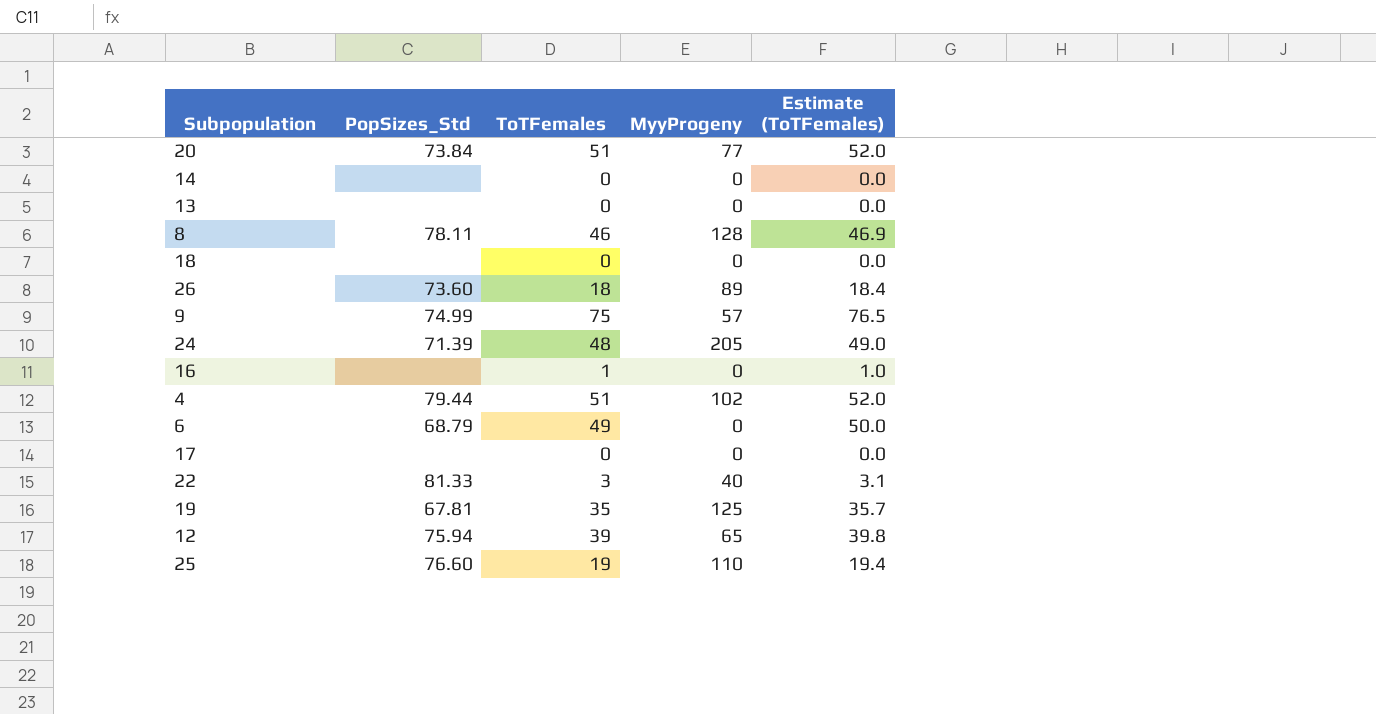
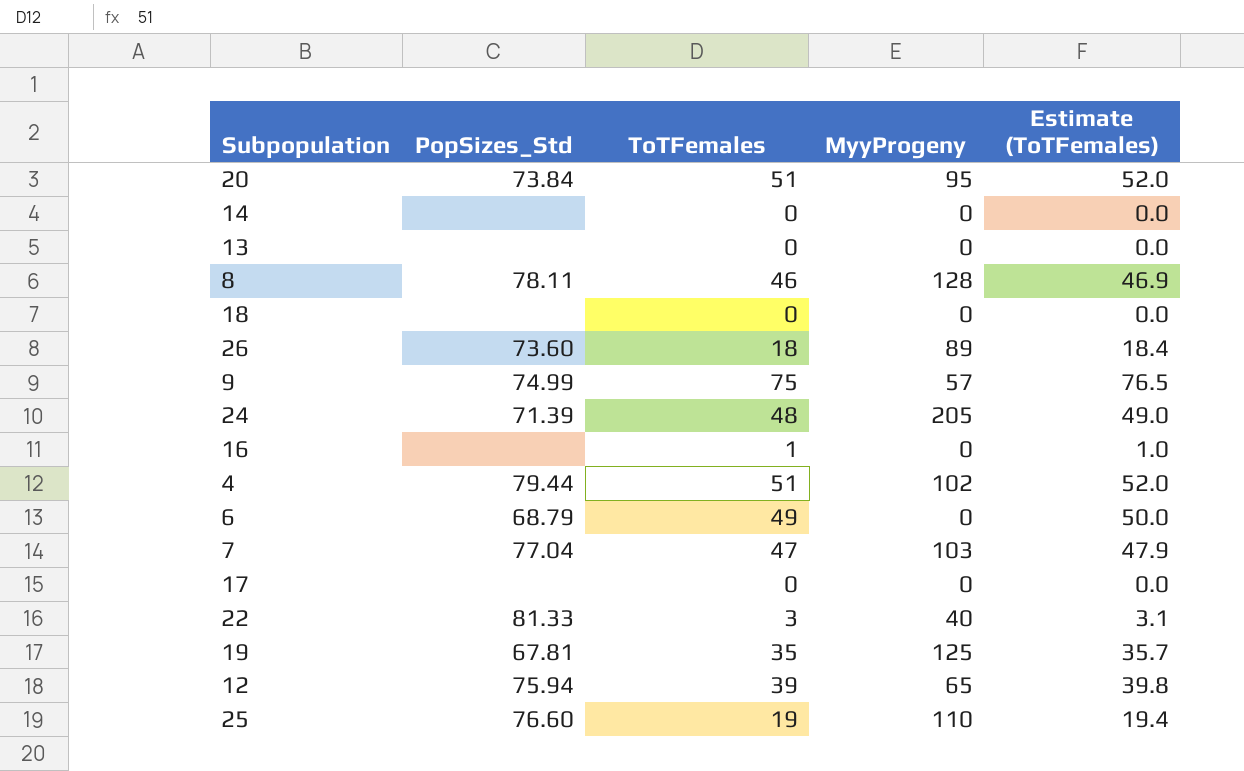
20 | MyyProgeny: 77 -> 95
row 7: none -> 77.04 | 47 | 103 | 47.9

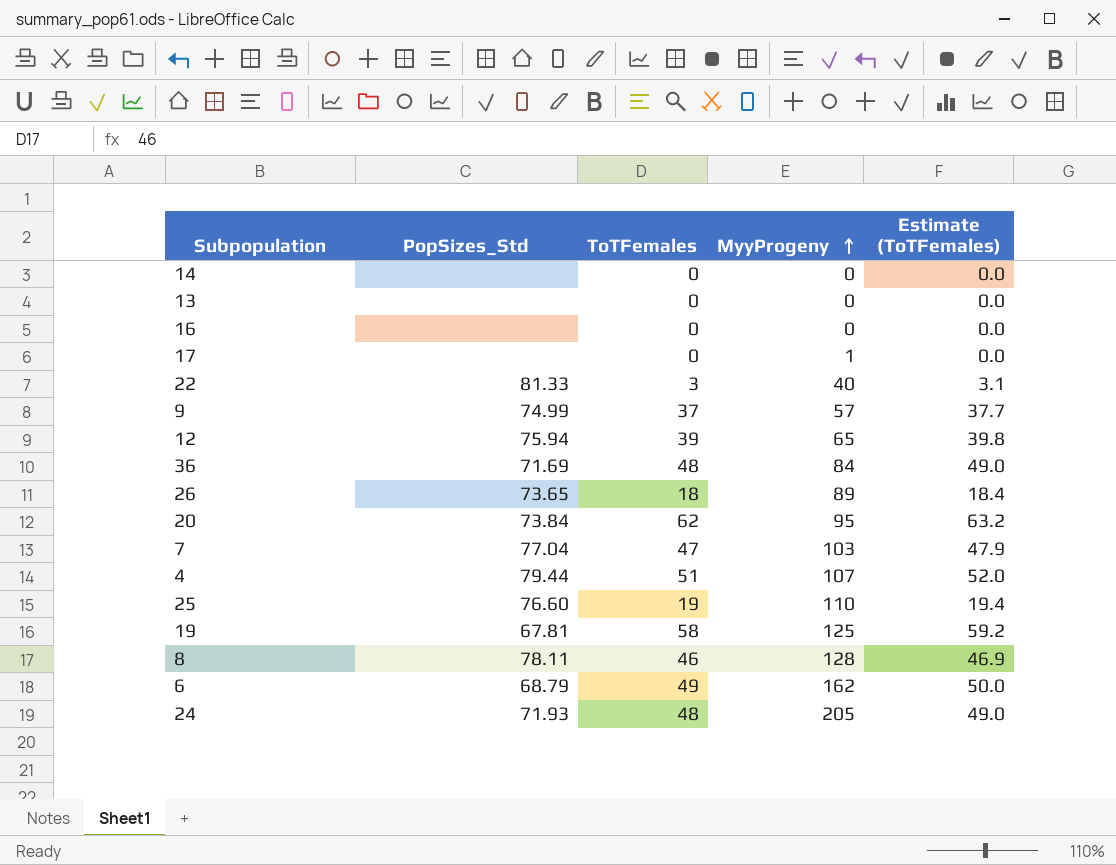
row order: none -> MyyProgeny ascending
row 18: none | 0 | 0 | 0.0 -> none
16 | ToTFemales: 1 -> 0
16 | Estimate (ToTFemales): 1.0 -> 0.0
17 | MyyProgeny: 0 -> 1
9 | ToTFemales: 75 -> 37
9 | Estimate (ToTFemales): 76.5 -> 37.7
row 36: none -> 71.69 | 48 | 84 | 49.0
26 | PopSizes_Std: 73.60 -> 73.65
20 | ToTFemales: 51 -> 62
20 | Estimate (ToTFemales): 52.0 -> 63.2
4 | MyyProgeny: 102 -> 107
19 | ToTFemales: 35 -> 58
19 | Estimate (ToTFemales): 35.7 -> 59.2
6 | MyyProgeny: 0 -> 162
24 | PopSizes_Std: 71.39 -> 71.93

